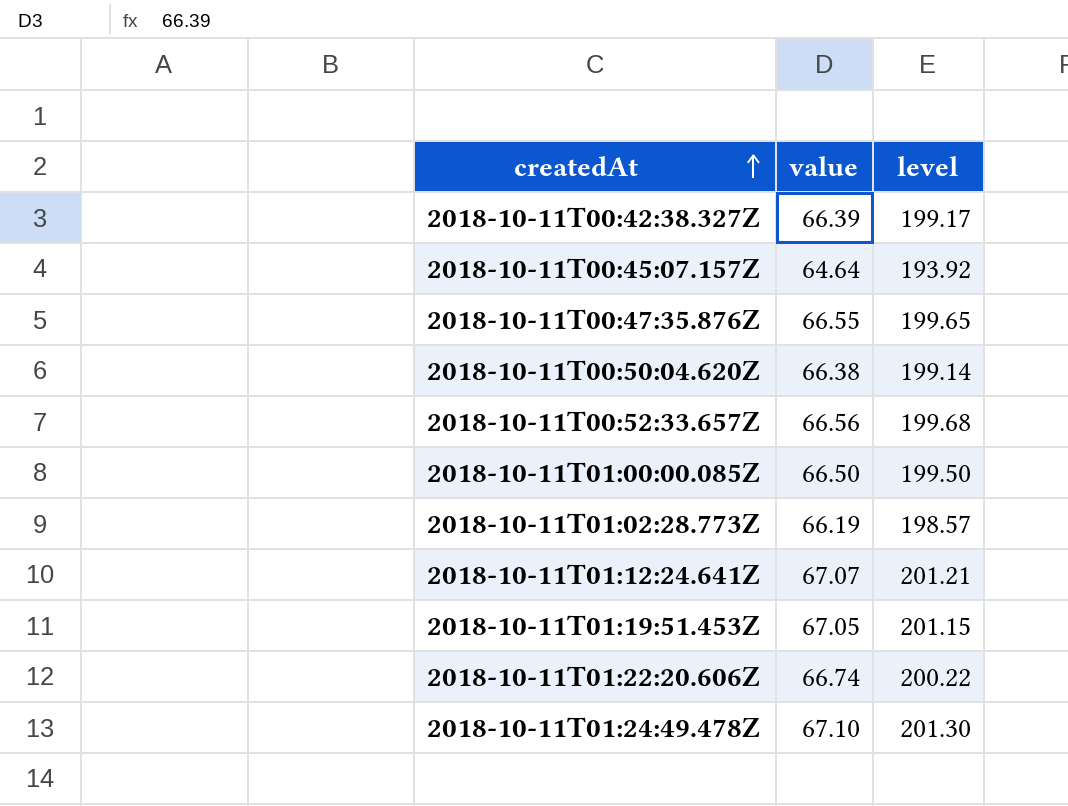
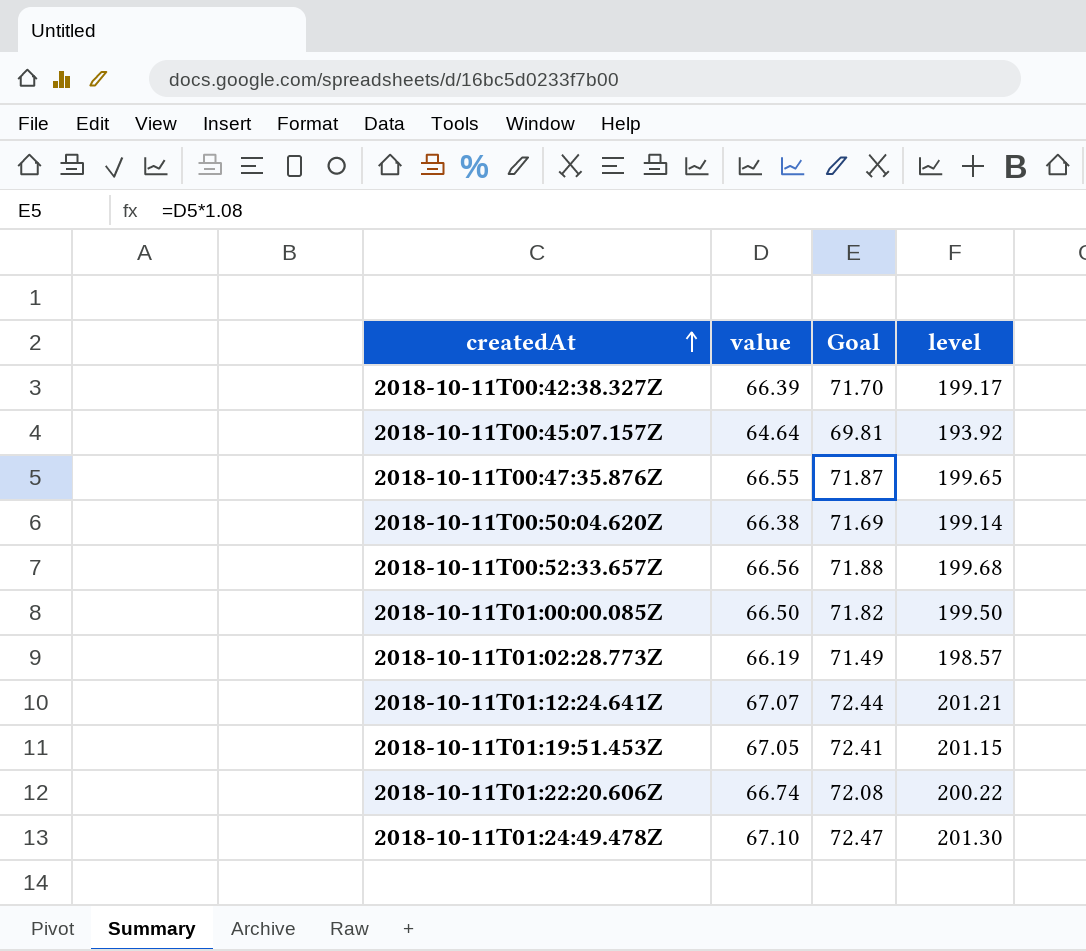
column Goal | formula: none -> [value] * 1.08

